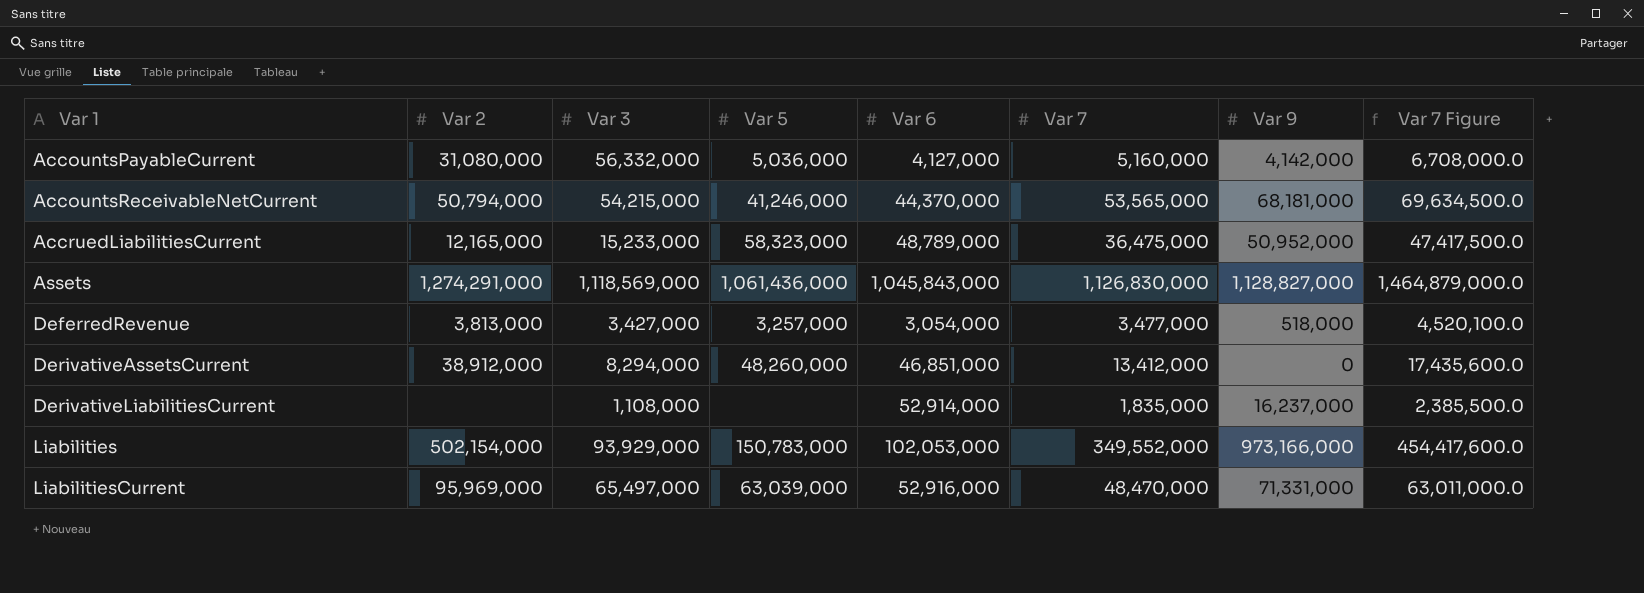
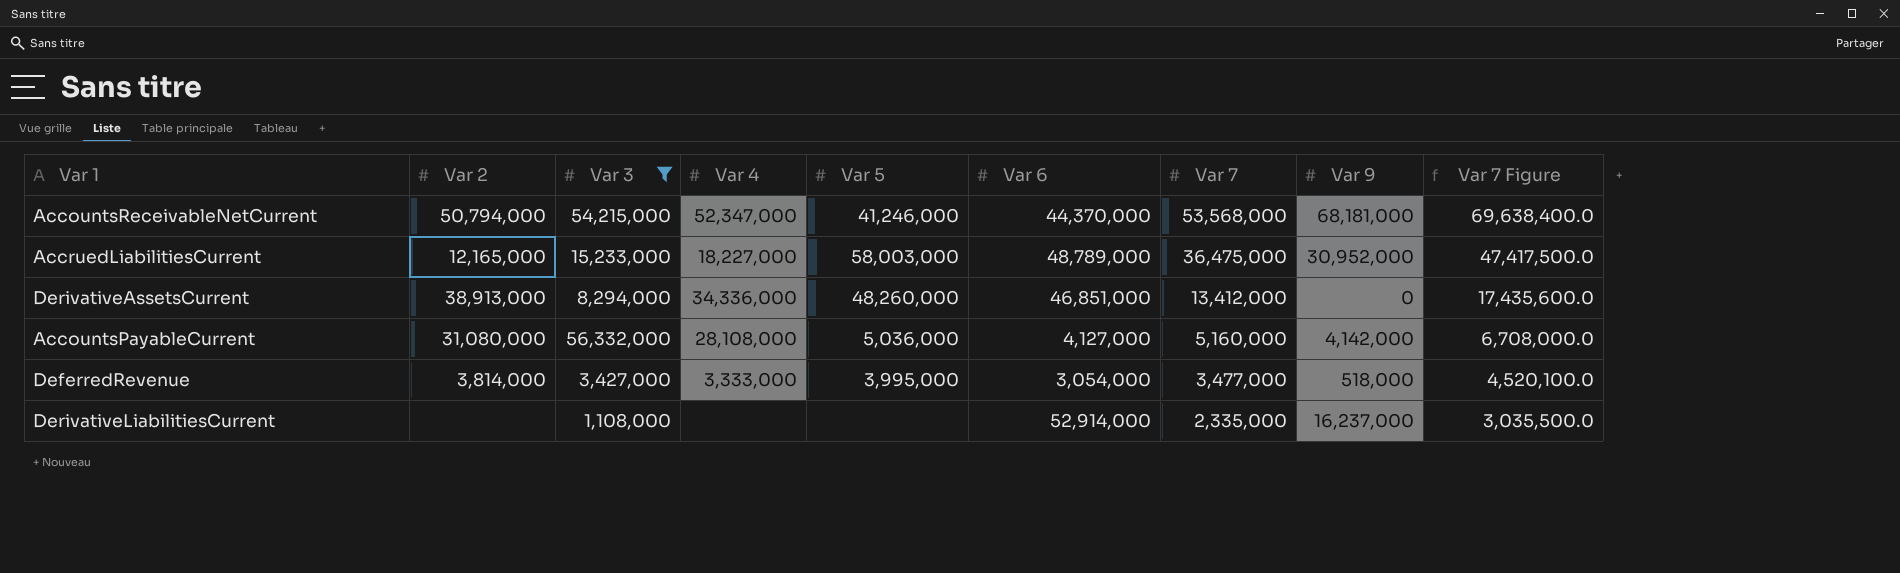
filter: none -> Var 3 <= 56,332,000
row order: Var 1 ascending -> Var 7 descending
column Var 4 | position: none -> 4
AccountsReceivableNetCurrent | Var 7: 53,565,000 -> 53,568,000
AccountsReceivableNetCurrent | Var 7 Figure: 69,634,500.0 -> 69,638,400.0
AccruedLiabilitiesCurrent | Var 5: 58,323,000 -> 58,003,000
AccruedLiabilitiesCurrent | Var 9: 50,952,000 -> 30,952,000
DerivativeAssetsCurrent | Var 2: 38,912,000 -> 38,913,000
DeferredRevenue | Var 2: 3,813,000 -> 3,814,000
DeferredRevenue | Var 5: 3,257,000 -> 3,995,000
DerivativeLiabilitiesCurrent | Var 7: 1,835,000 -> 2,335,000
DerivativeLiabilitiesCurrent | Var 7 Figure: 2,385,500.0 -> 3,035,500.0

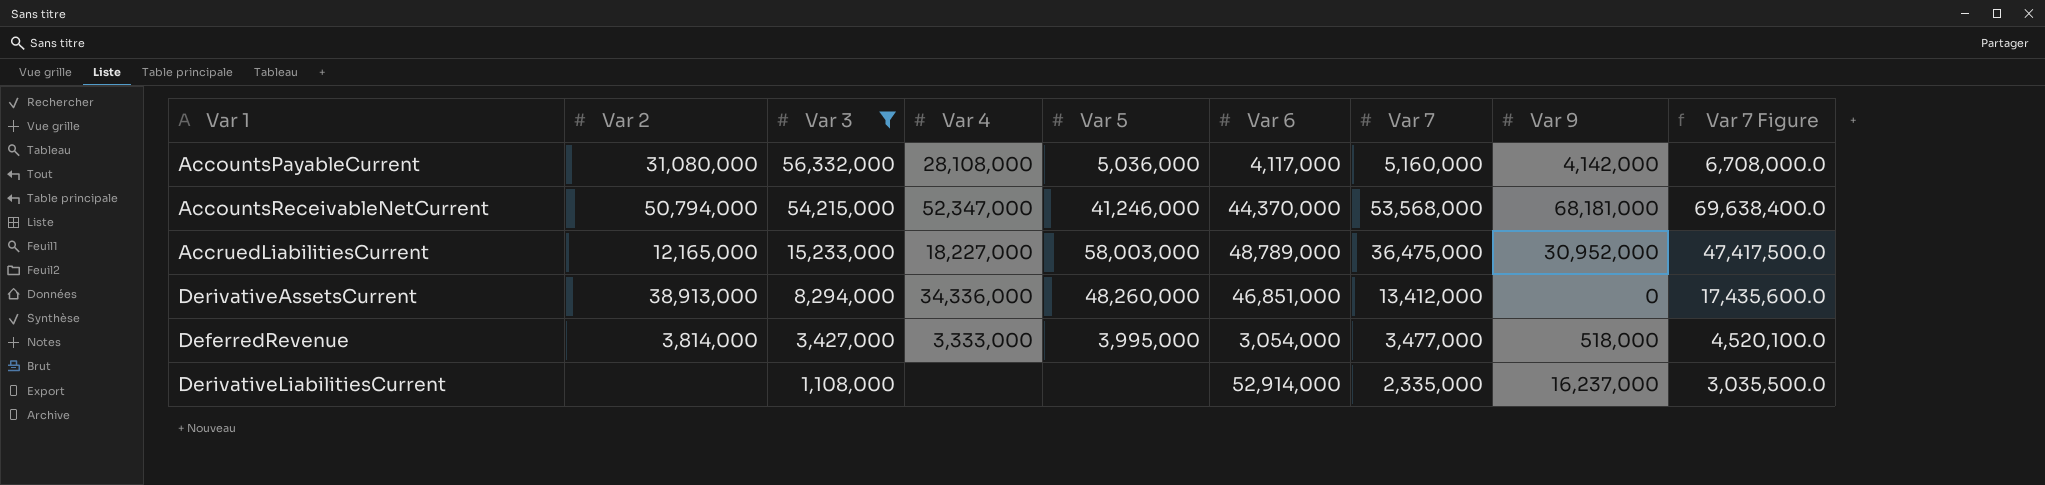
row order: Var 7 descending -> Var 3 descending
AccountsPayableCurrent | Var 6: 4,127,000 -> 4,117,000

